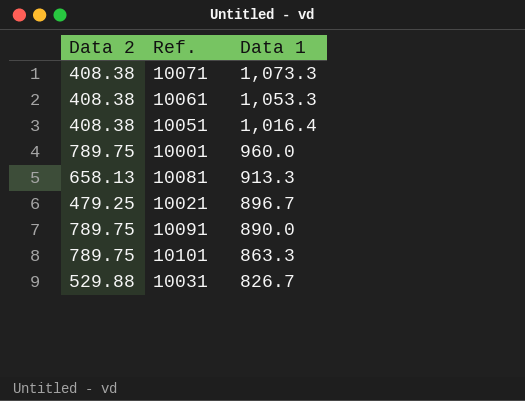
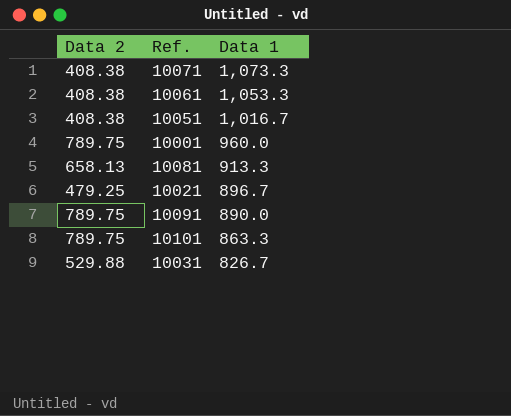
10051 | Data 1: 1,016.4 -> 1,016.7

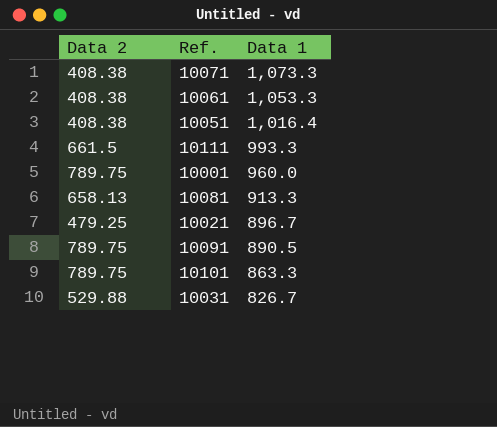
10051 | Data 1: 1,016.7 -> 1,016.4
row 10111: none -> 661.5 | 993.3
10091 | Data 1: 890.0 -> 890.5

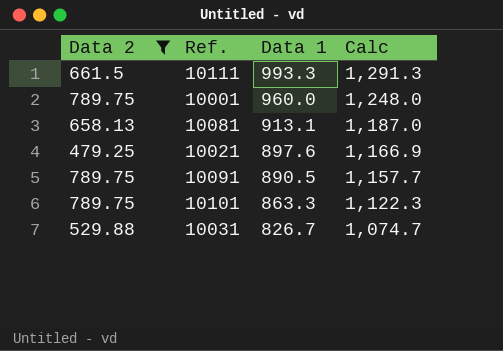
filter: none -> Data 2 != 408.38
column Calc | formula: none -> [Data 1] * 1.3
10081 | Data 1: 913.3 -> 913.1
10021 | Data 1: 896.7 -> 897.6

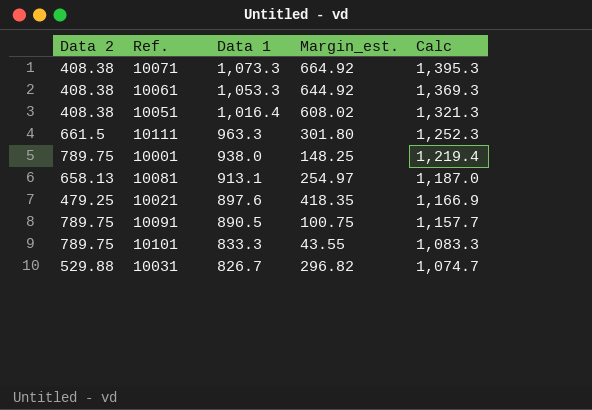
filter: Data 2 != 408.38 -> none
column Margin_est. | formula: none -> [Data 1] - [Data 2]
10111 | Data 1: 993.3 -> 963.3
10111 | Calc: 1,291.3 -> 1,252.3
10001 | Data 1: 960.0 -> 938.0
10001 | Calc: 1,248.0 -> 1,219.4
10101 | Data 1: 863.3 -> 833.3
10101 | Calc: 1,122.3 -> 1,083.3

